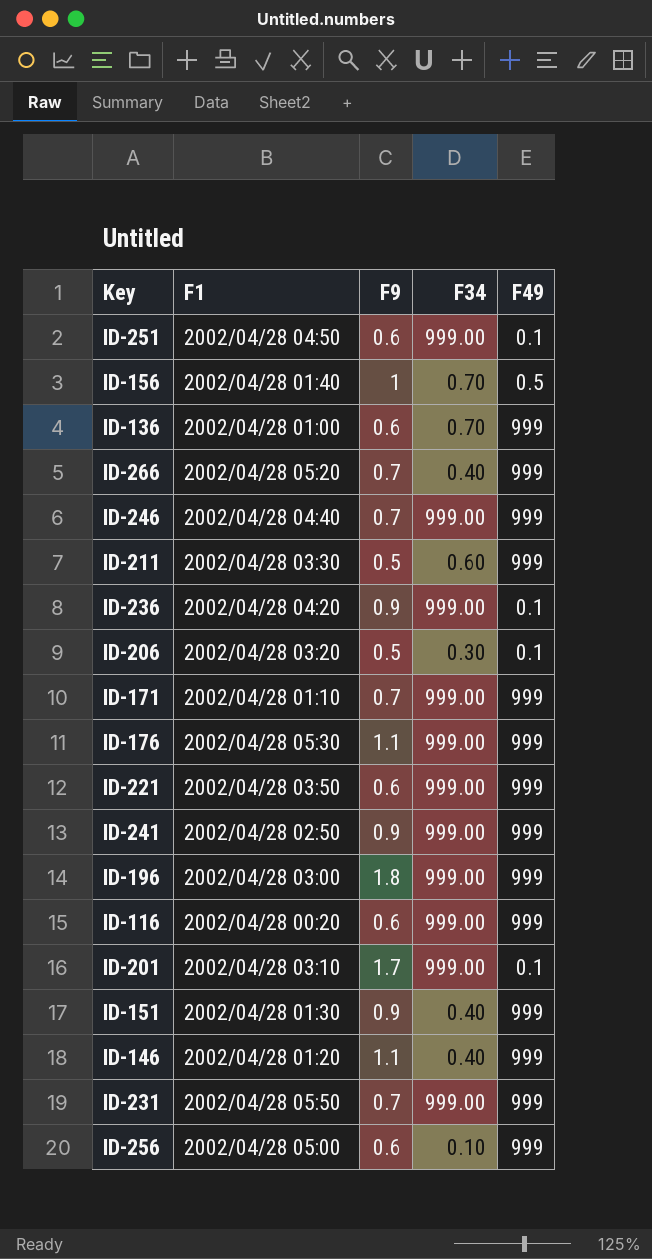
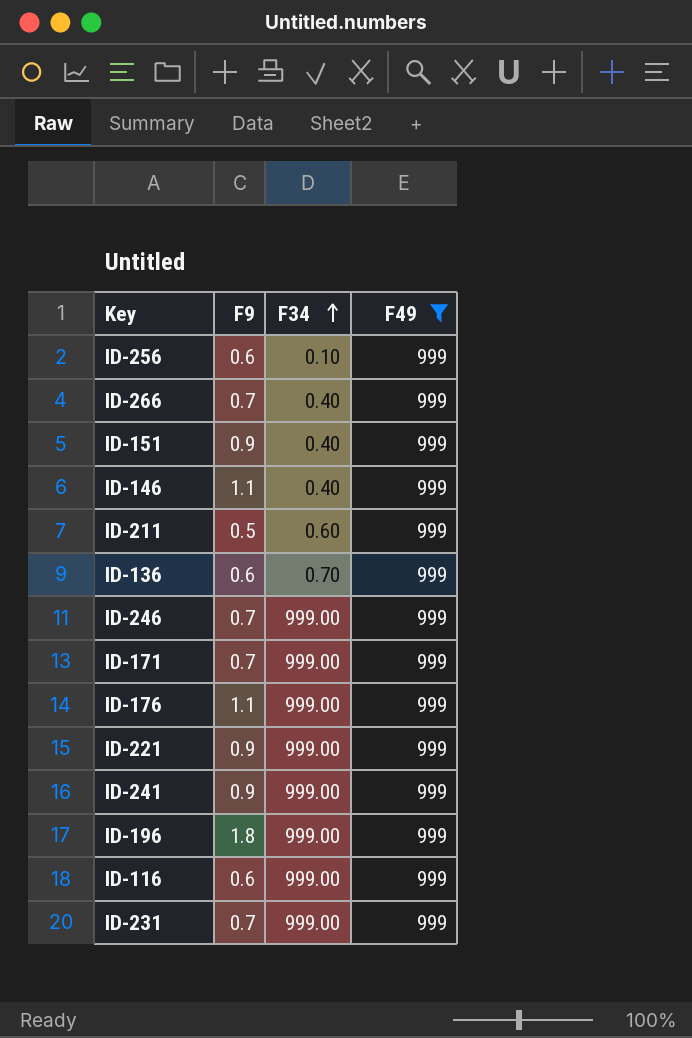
filter: none -> F49 = 999
row order: none -> F34 ascending
column F1 | position: 2 -> none
ID-221 | F9: 0.6 -> 0.9

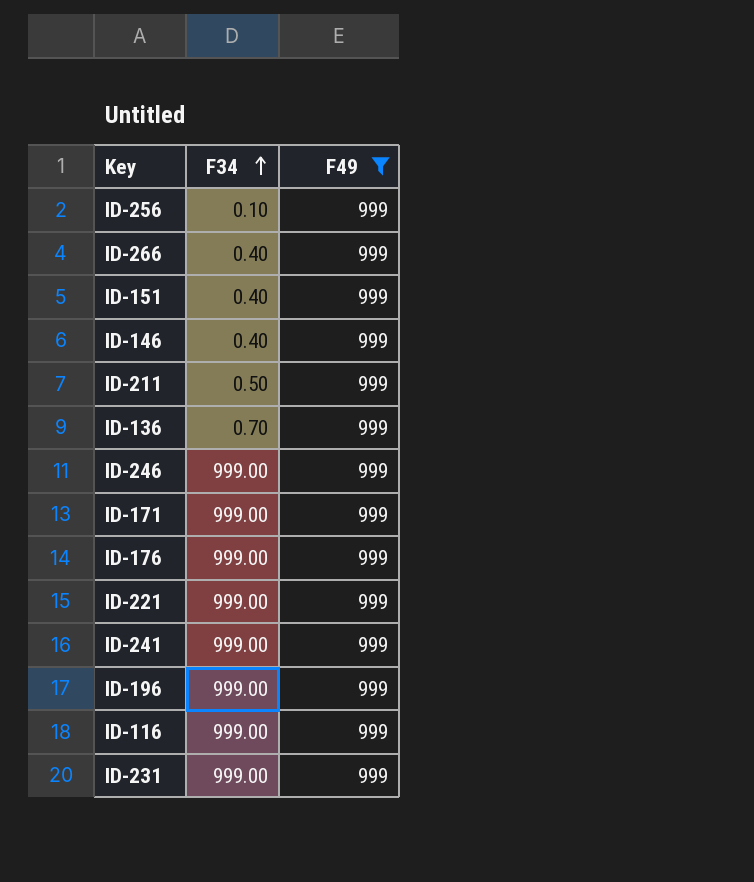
column F9 | position: 2 -> none
ID-211 | F34: 0.60 -> 0.50

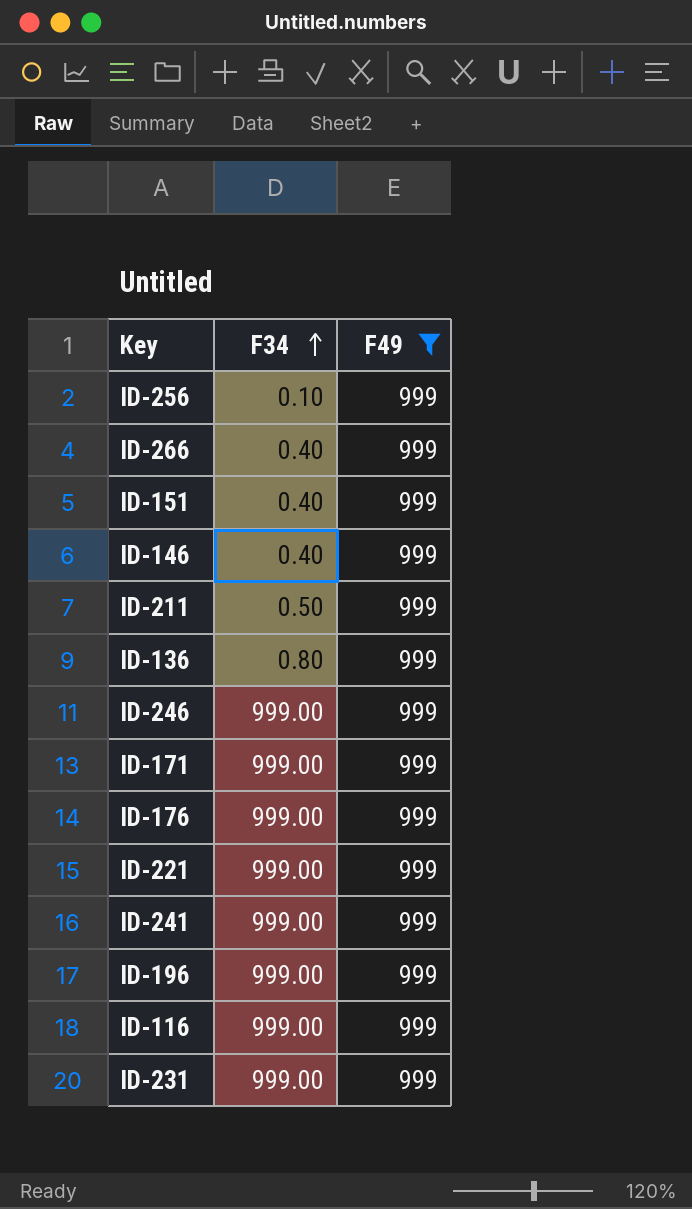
ID-136 | F34: 0.70 -> 0.80

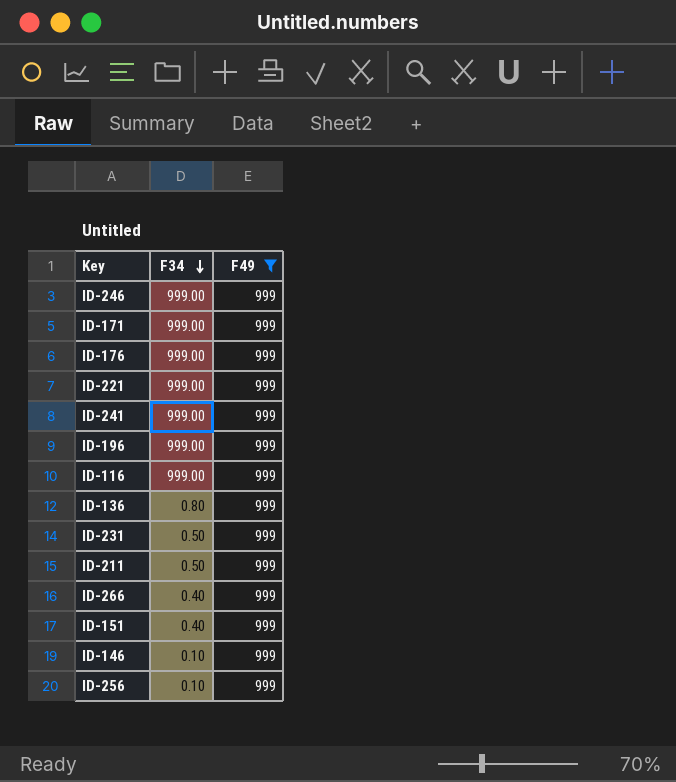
row order: F34 ascending -> F34 descending
ID-231 | F34: 999.00 -> 0.50
ID-146 | F34: 0.40 -> 0.10

